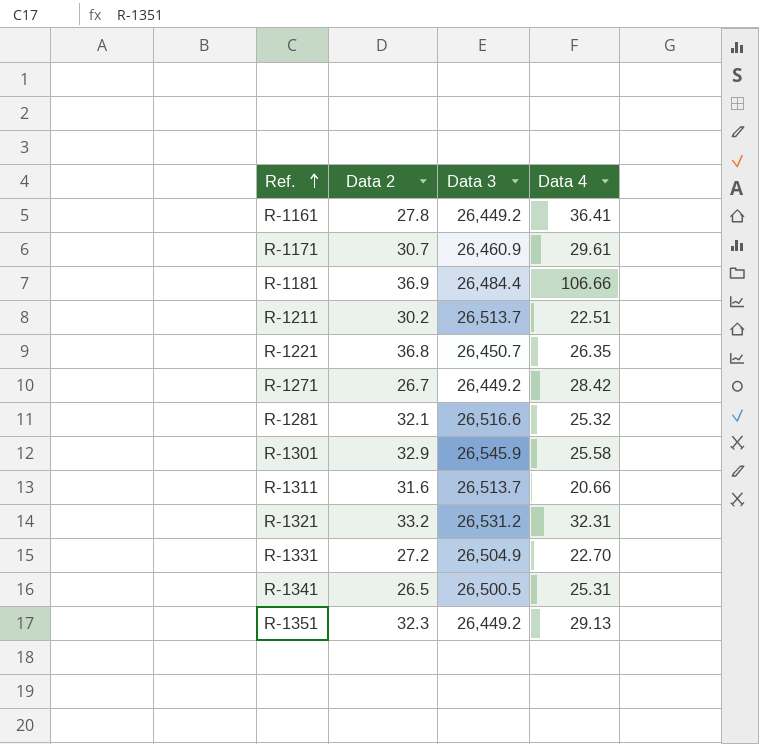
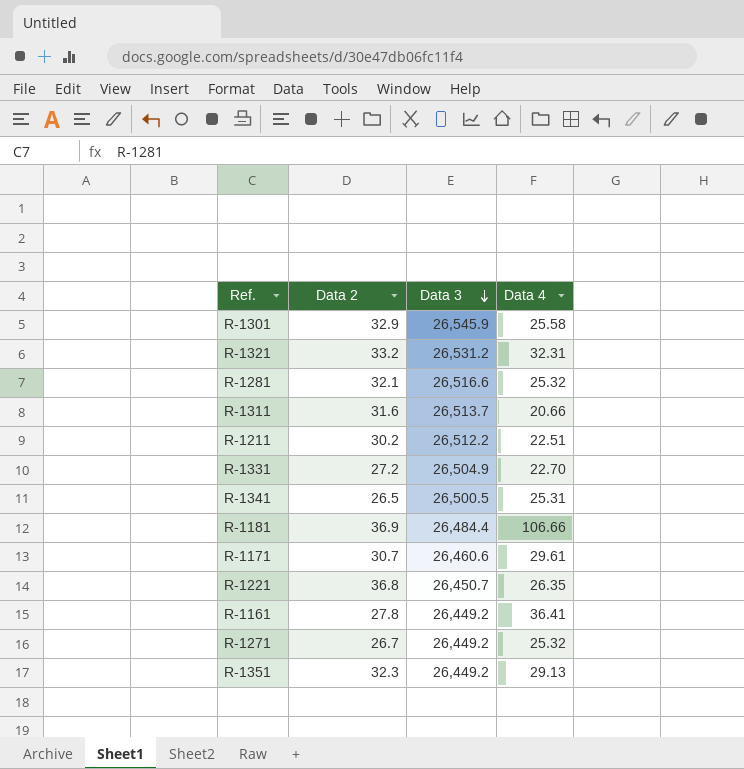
row order: Ref. ascending -> Data 3 descending
R-1211 | Data 3: 26,513.7 -> 26,512.2
R-1171 | Data 3: 26,460.9 -> 26,460.6
R-1271 | Data 4: 28.42 -> 25.32

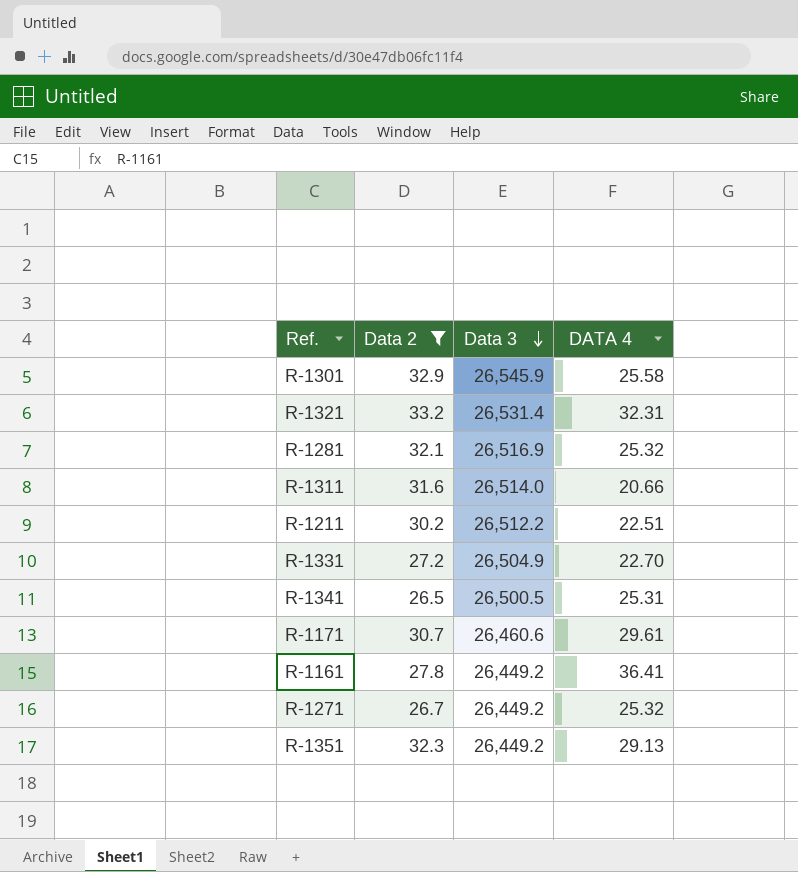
filter: none -> Data 2 <= 33.2
column name: Data 4 -> DATA 4
R-1321 | Data 3: 26,531.2 -> 26,531.4
R-1281 | Data 3: 26,516.6 -> 26,516.9
R-1311 | Data 3: 26,513.7 -> 26,514.0

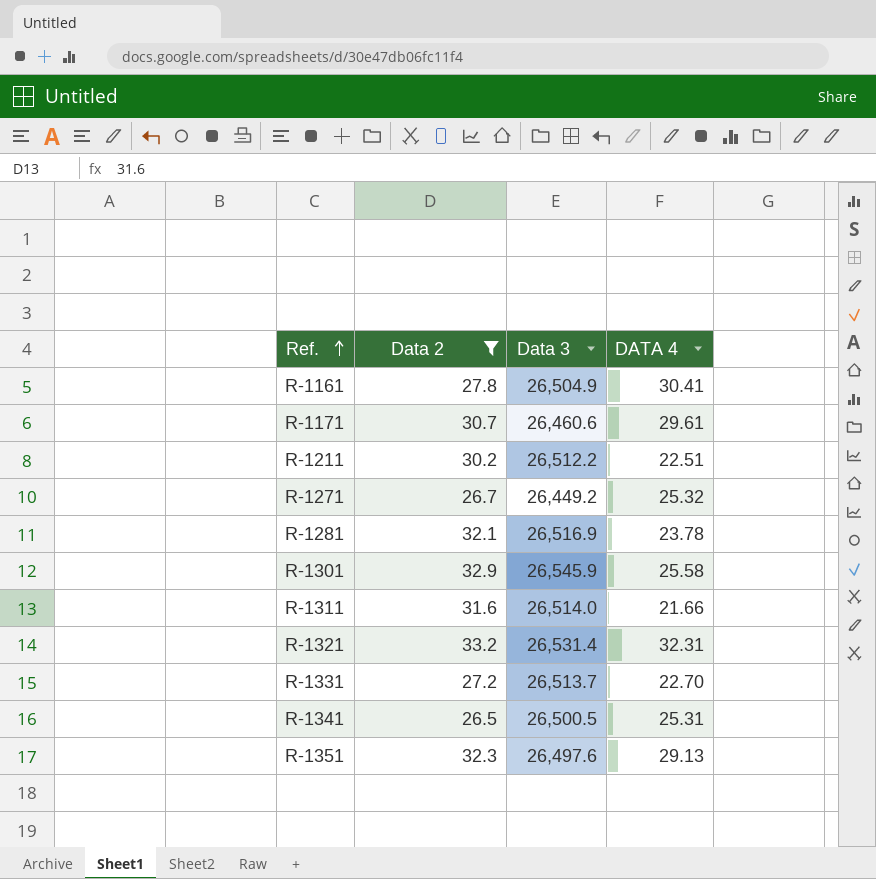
row order: Data 3 descending -> Ref. ascending
R-1161 | Data 3: 26,449.2 -> 26,504.9
R-1161 | DATA 4: 36.41 -> 30.41
R-1281 | DATA 4: 25.32 -> 23.78
R-1311 | DATA 4: 20.66 -> 21.66
R-1331 | Data 3: 26,504.9 -> 26,513.7
R-1351 | Data 3: 26,449.2 -> 26,497.6

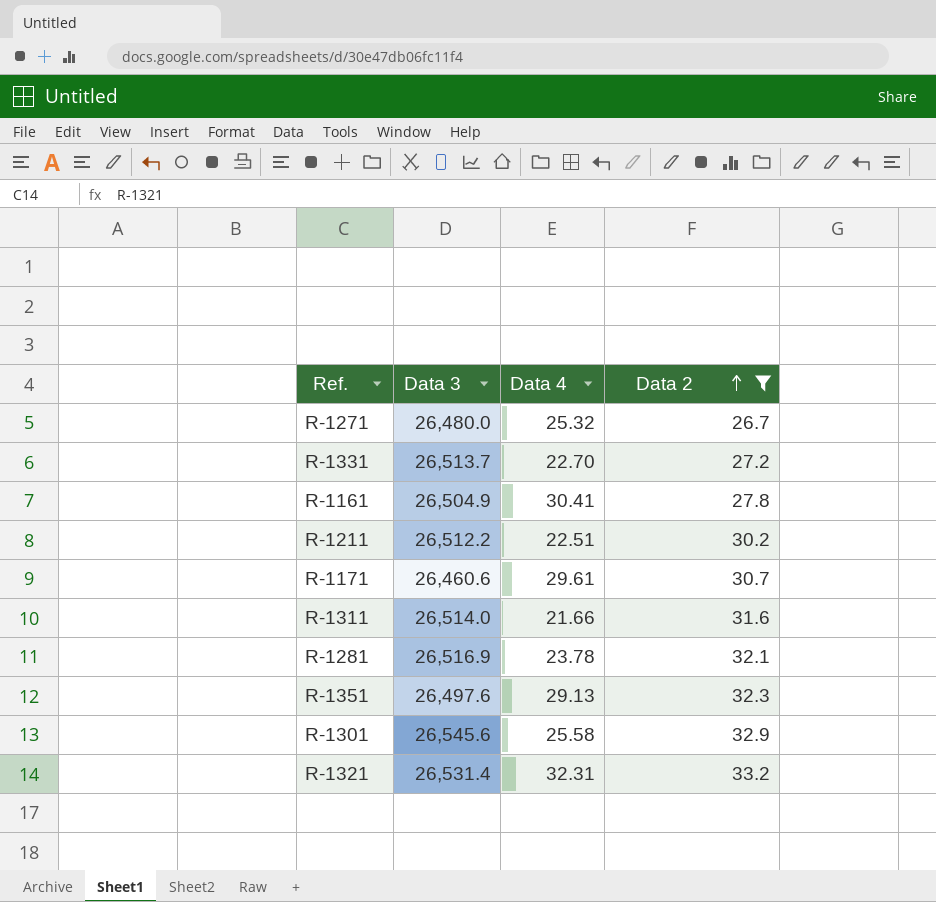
row order: Ref. ascending -> Data 2 ascending
column name: DATA 4 -> Data 4
column Data 2 | position: 2 -> 4
row R-1341: 26.5 | 26,500.5 | 25.31 -> none
R-1271 | Data 3: 26,449.2 -> 26,480.0
R-1301 | Data 3: 26,545.9 -> 26,545.6

